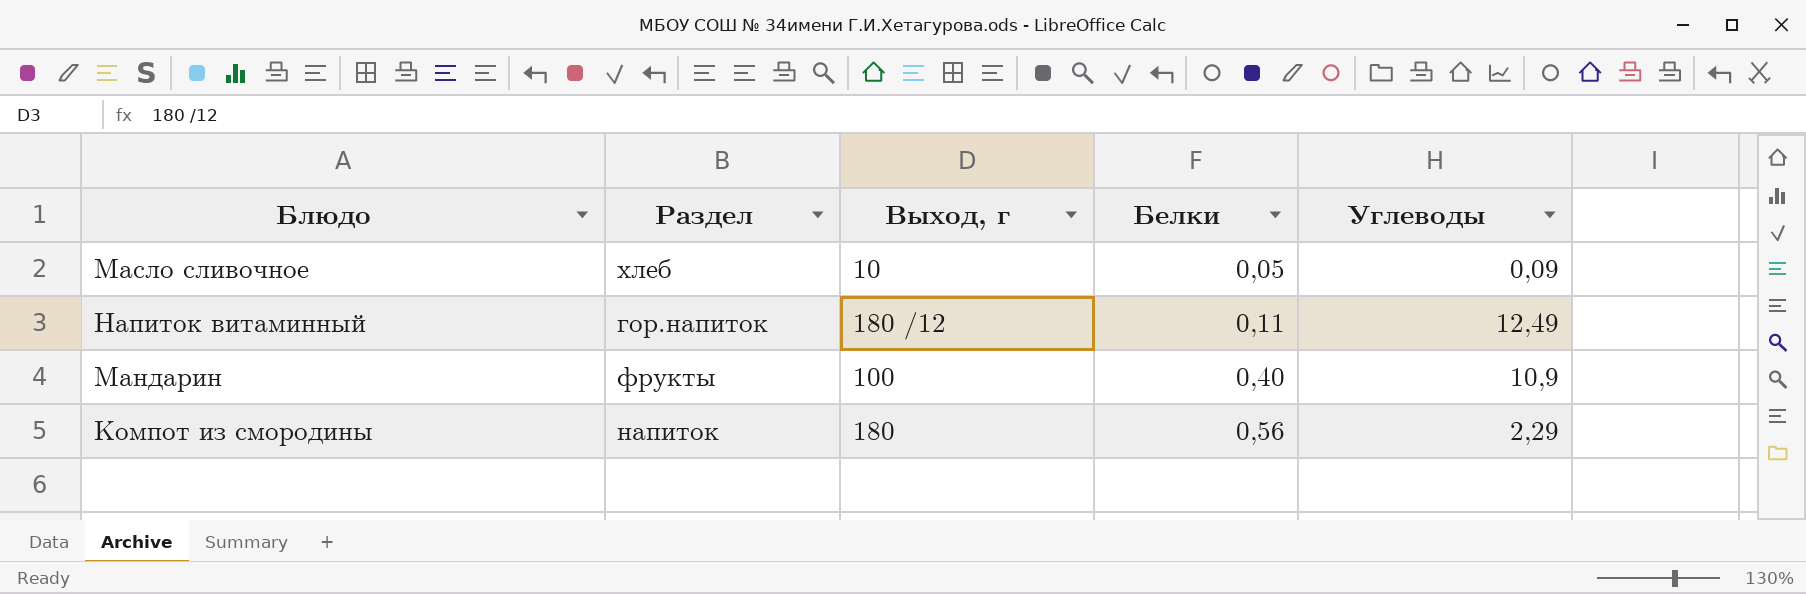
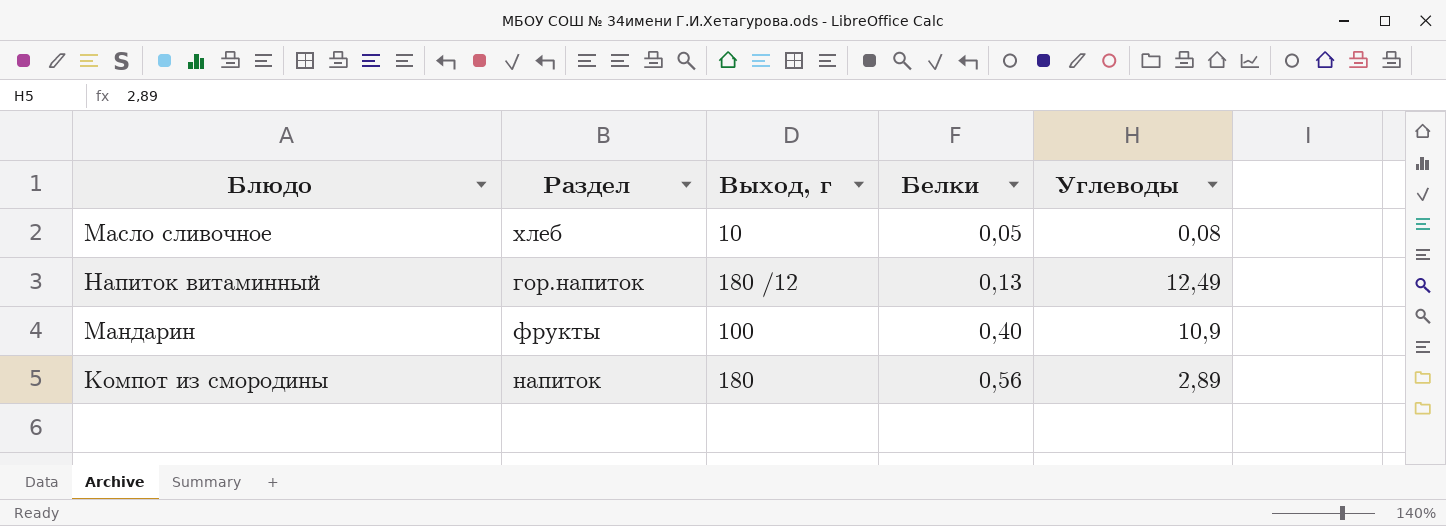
Масло сливочное | Углеводы: 0,09 -> 0,08
Напиток витаминный | Белки: 0,11 -> 0,13
Компот из смородины | Углеводы: 2,29 -> 2,89

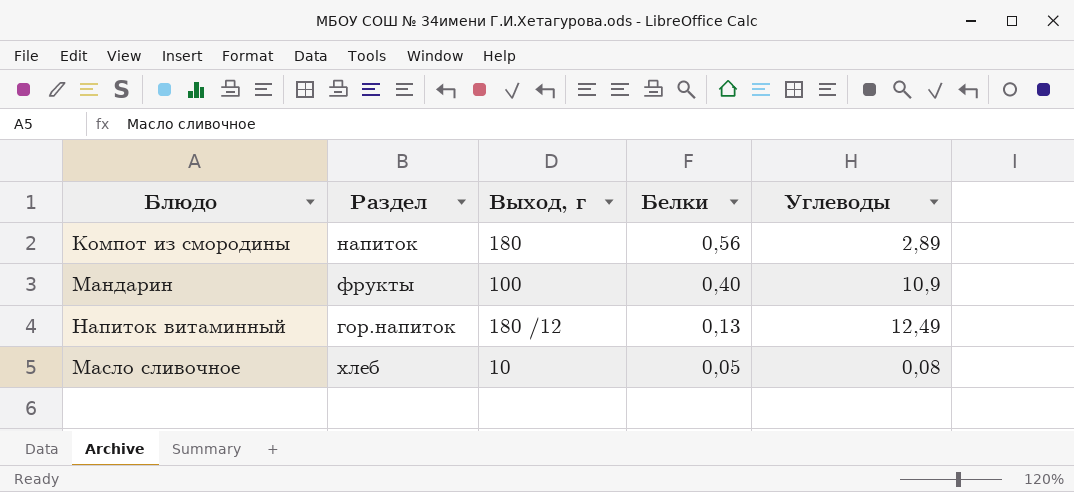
row order: Белки ascending -> Белки descending

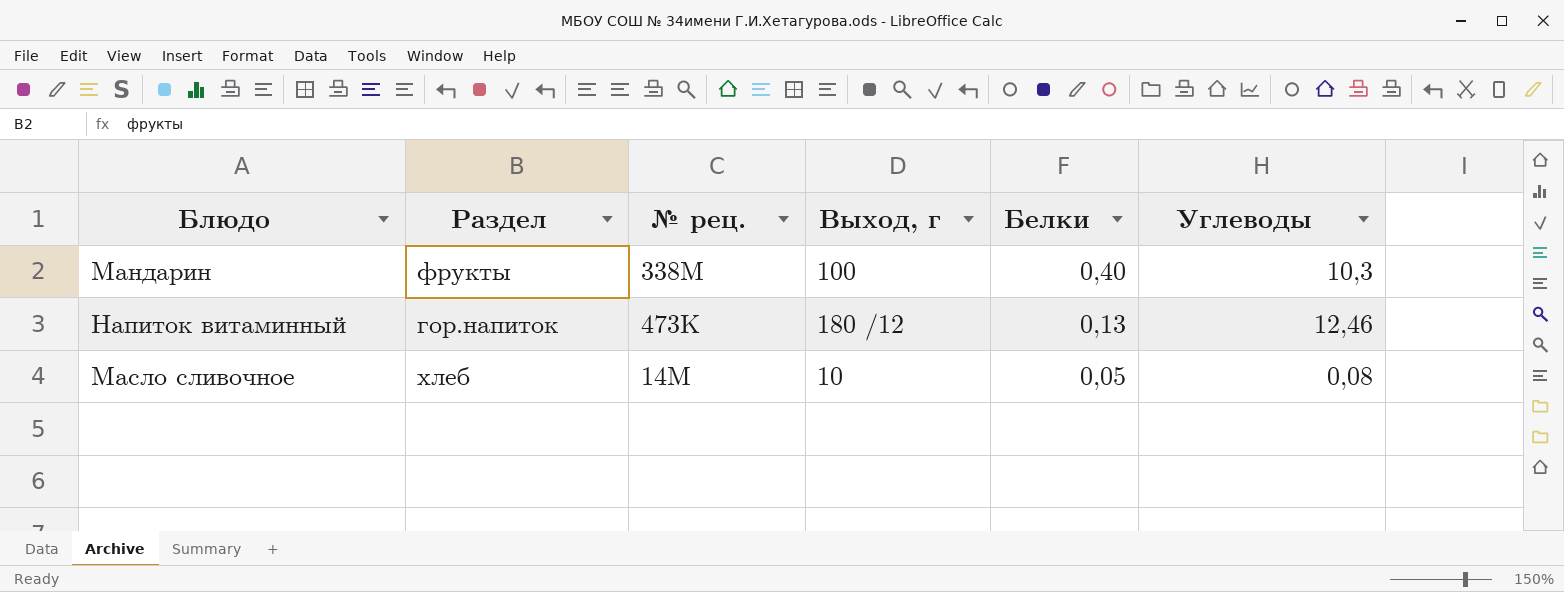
column № рец. | position: none -> 3
row Компот из смородины: напиток | 180 | 0,56 | 2,89 -> none
Мандарин | Углеводы: 10,9 -> 10,3
Напиток витаминный | Углеводы: 12,49 -> 12,46

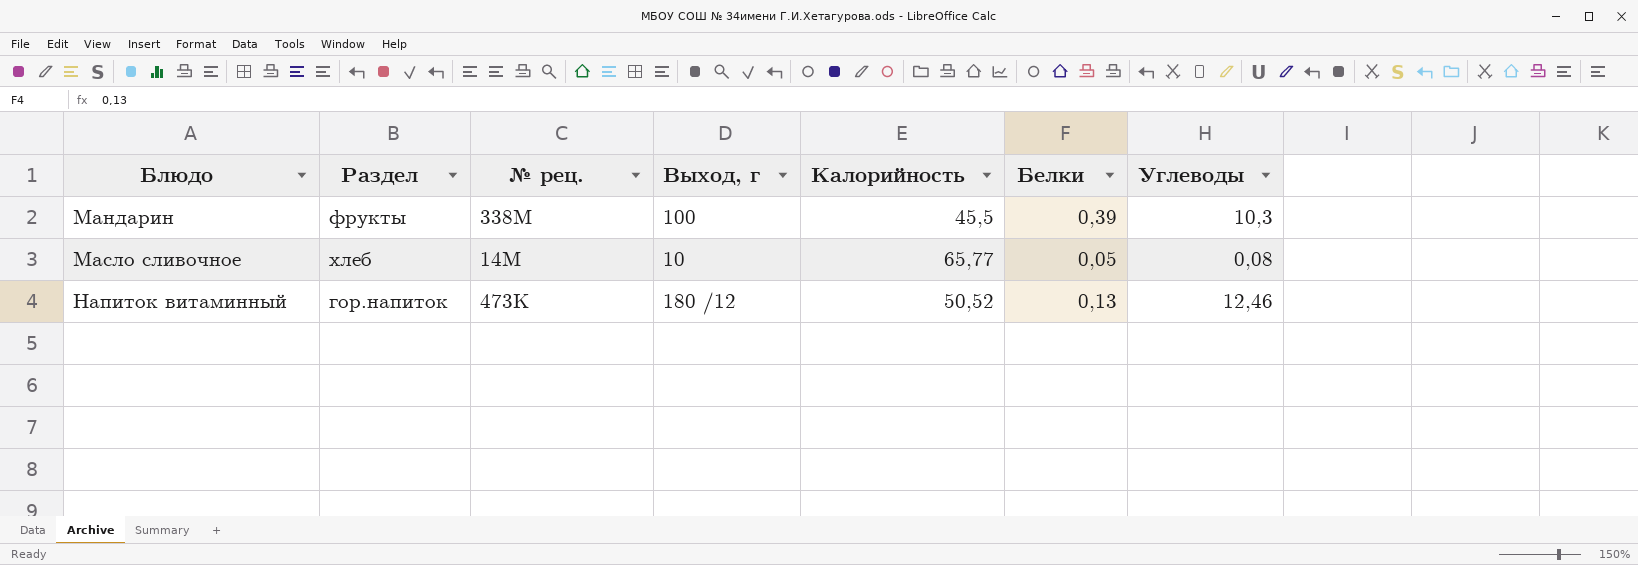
row order: Белки descending -> Блюдо ascending
column Калорийность | position: none -> 5
Мандарин | Белки: 0,40 -> 0,39

